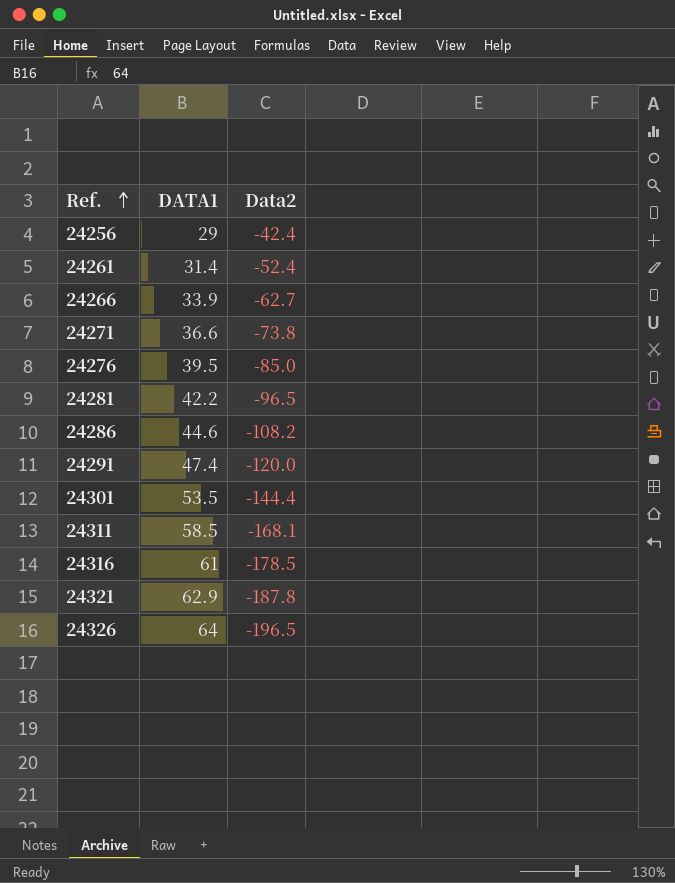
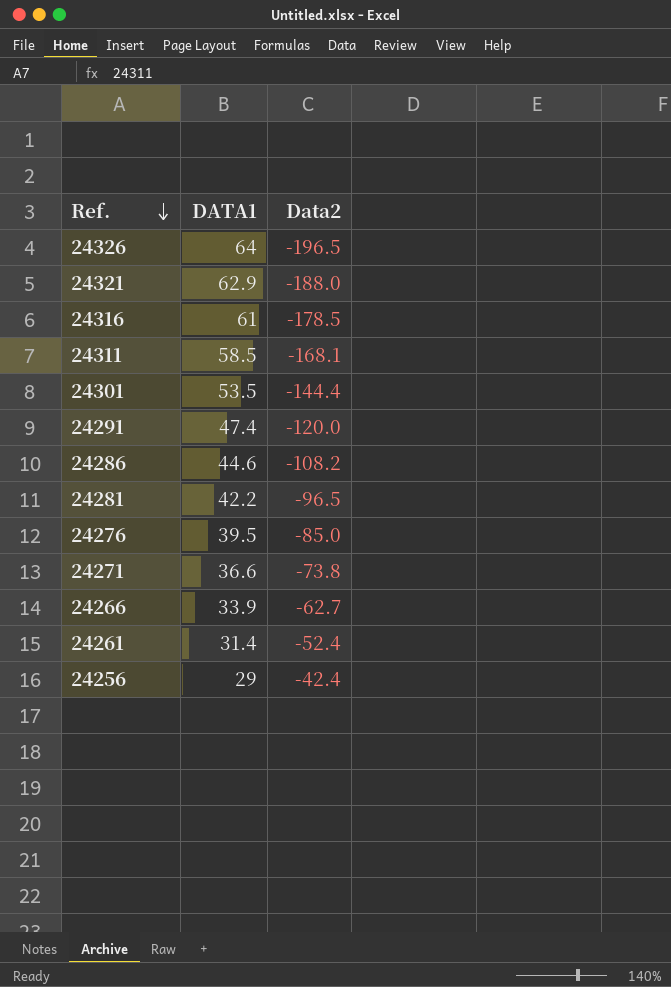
row order: Ref. ascending -> Ref. descending
24321 | Data2: -187.8 -> -188.0

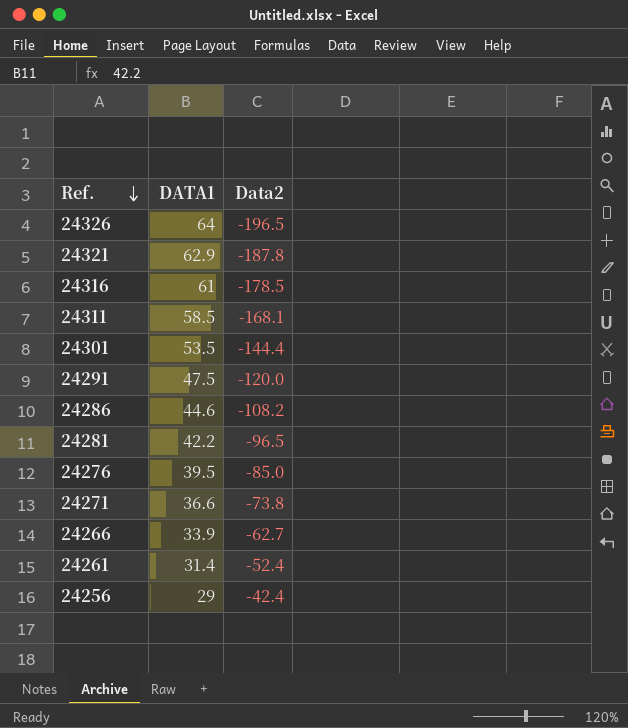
24321 | Data2: -188.0 -> -187.8
24291 | DATA1: 47.4 -> 47.5

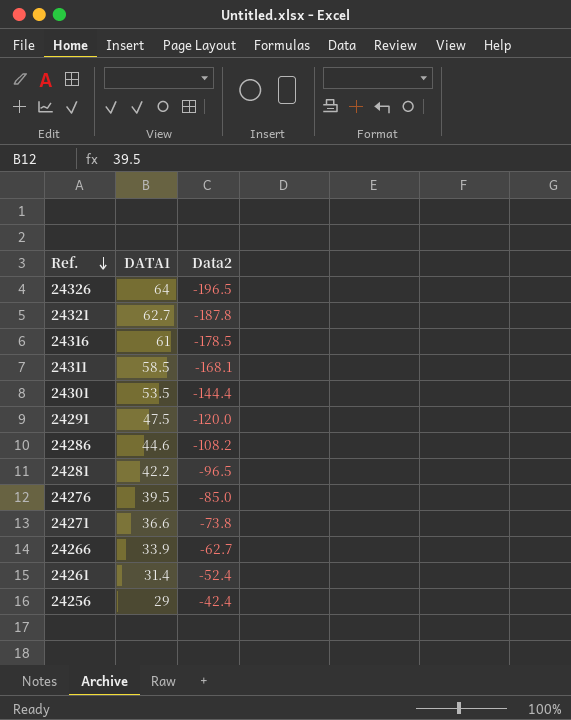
24321 | DATA1: 62.9 -> 62.7

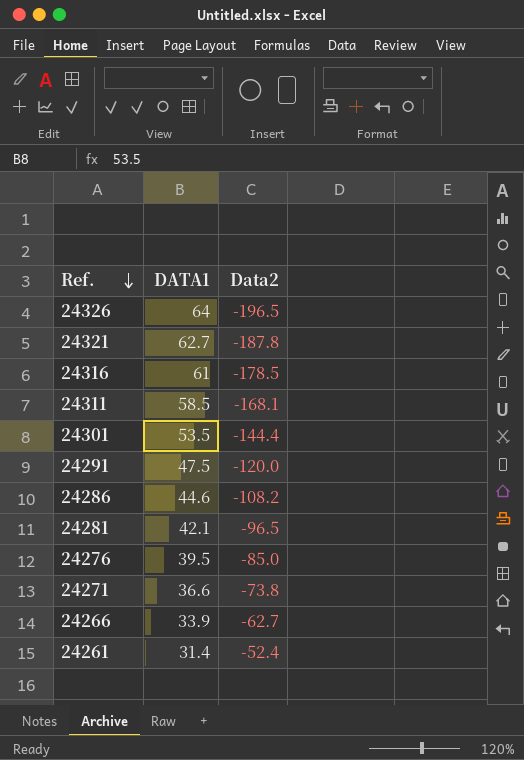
row 24256: 29 | -42.4 -> none
24281 | DATA1: 42.2 -> 42.1

